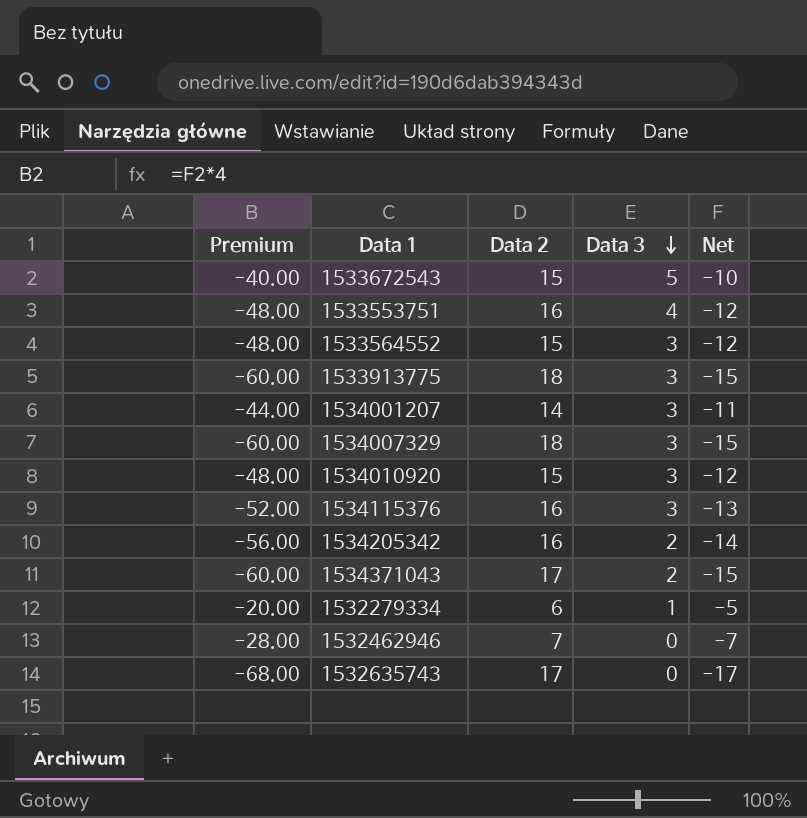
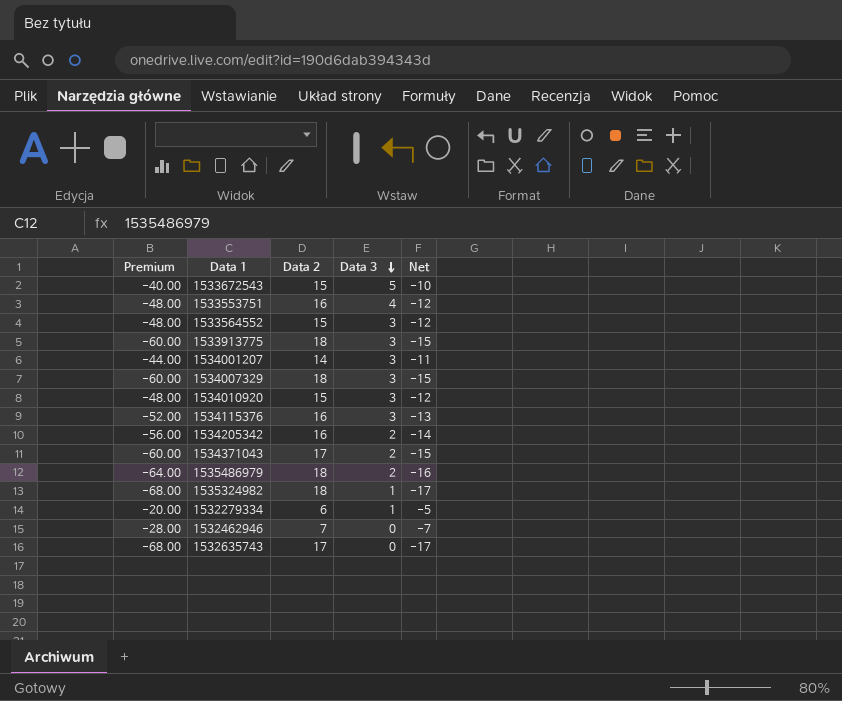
row 1535486979: none -> -64.00 | 18 | 2 | -16
row 1535324982: none -> -68.00 | 18 | 1 | -17

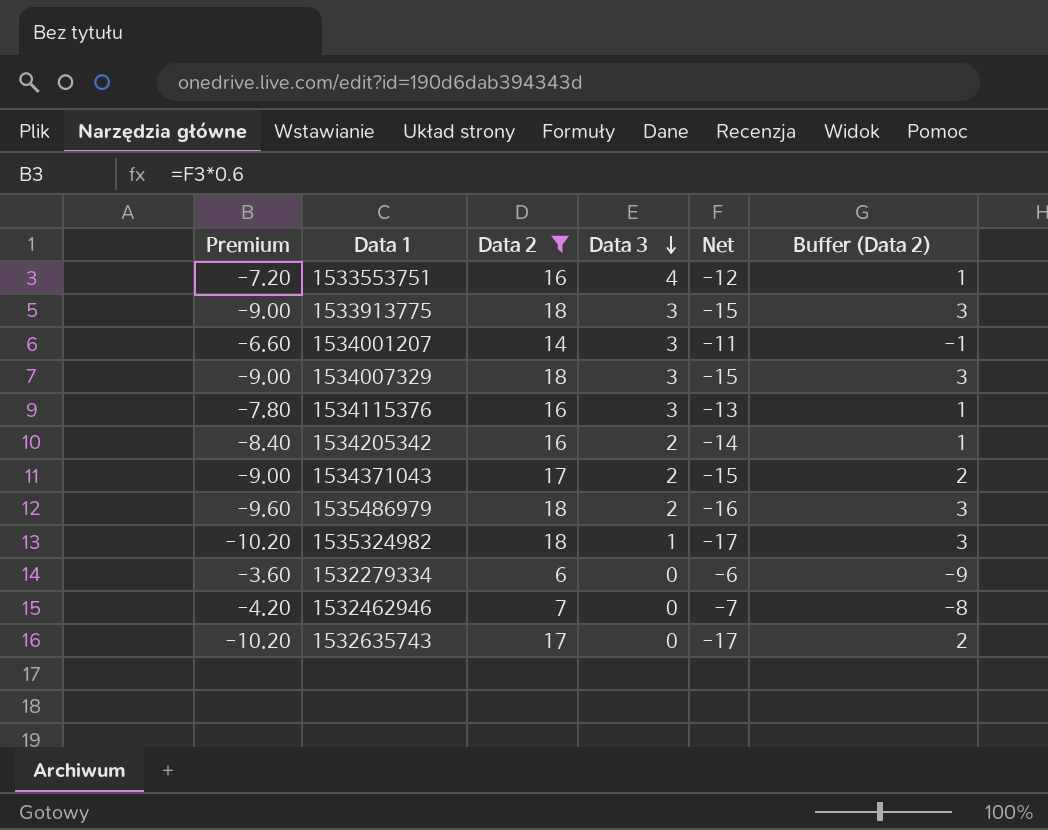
filter: none -> Data 2 != 15
column Premium | formula: [Net] * 4 -> [Net] * 0.6
column Buffer (Data 2) | formula: none -> [Data 2] - 15
1532279334 | Data 3: 1 -> 0
1532279334 | Net: -5 -> -6

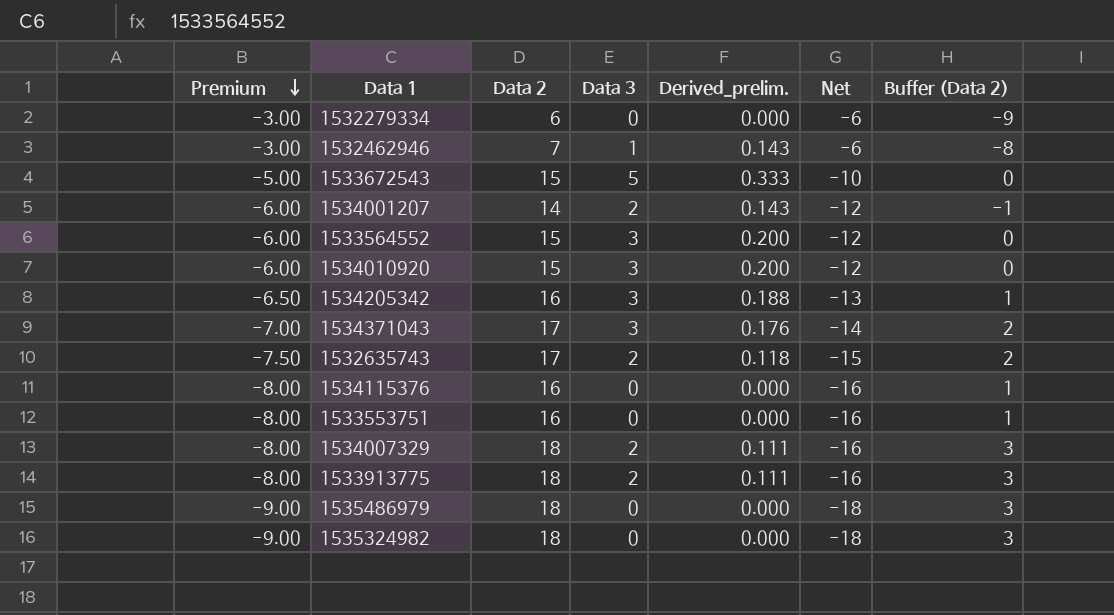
filter: Data 2 != 15 -> none
row order: Data 3 descending -> Premium descending
column Premium | formula: [Net] * 0.6 -> [Net] * 0.5
column Derived_prelim. | formula: none -> [Data 3] / [Data 2]
1532462946 | Data 3: 0 -> 1
1532462946 | Net: -7 -> -6
1534001207 | Data 3: 3 -> 2
1534001207 | Net: -11 -> -12
1534205342 | Data 3: 2 -> 3
1534205342 | Net: -14 -> -13
1534371043 | Data 3: 2 -> 3
1534371043 | Net: -15 -> -14
1532635743 | Data 3: 0 -> 2
1532635743 | Net: -17 -> -15
1534115376 | Data 3: 3 -> 0
1534115376 | Net: -13 -> -16
1533553751 | Data 3: 4 -> 0
1533553751 | Net: -12 -> -16
1534007329 | Data 3: 3 -> 2
1534007329 | Net: -15 -> -16
1533913775 | Data 3: 3 -> 2
1533913775 | Net: -15 -> -16
1535486979 | Data 3: 2 -> 0
1535486979 | Net: -16 -> -18
1535324982 | Data 3: 1 -> 0
1535324982 | Net: -17 -> -18

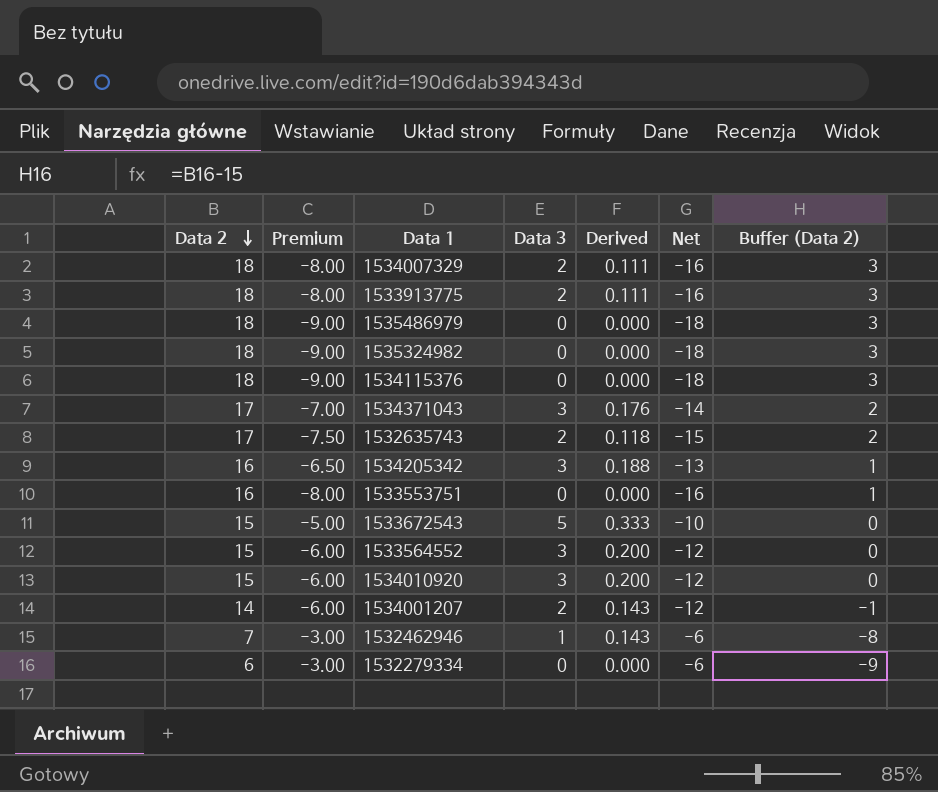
row order: Premium descending -> Data 2 descending
column Data 2 | position: 3 -> 1
column name: Derived_prelim. -> Derived
1534115376 | Data 2: 16 -> 18
1534115376 | Premium: -8.00 -> -9.00
1534115376 | Net: -16 -> -18
1534115376 | Buffer (Data 2): 1 -> 3

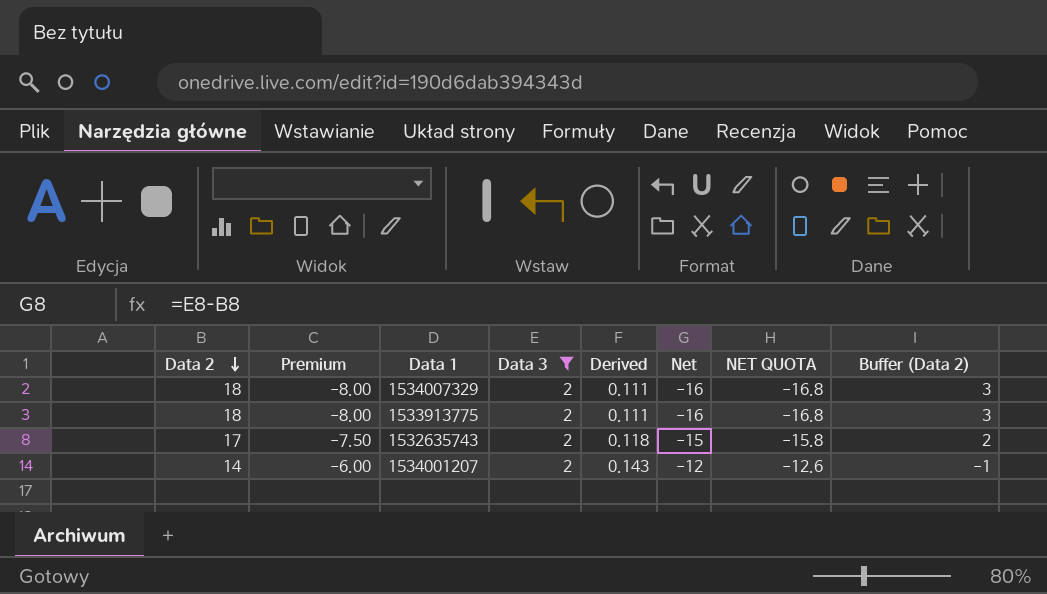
filter: none -> Data 3 = 2
column NET QUOTA | formula: none -> [Net] * 1.05

